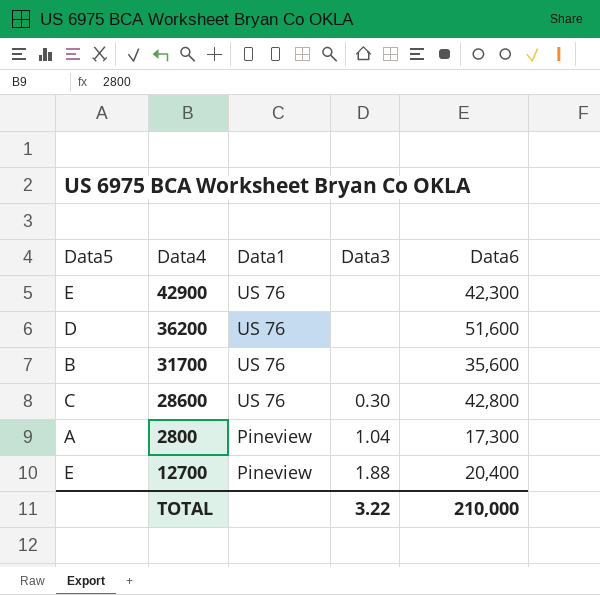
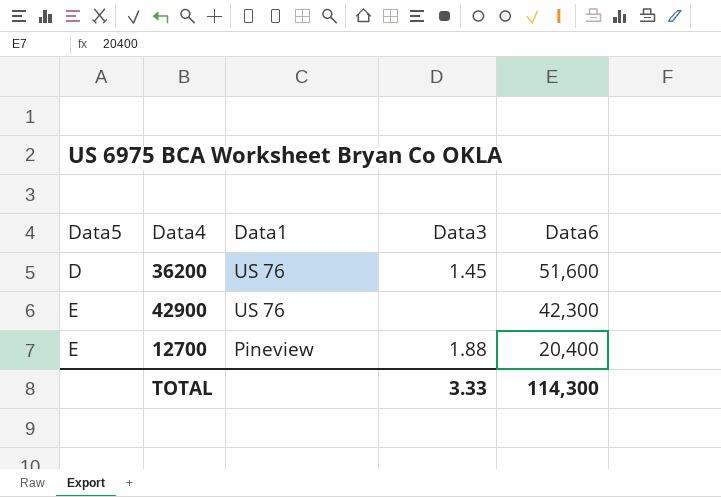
row order: Data1 descending -> Data5 ascending
row 31700: B | US 76 | none | 35,600 -> none
row 28600: C | US 76 | 0.30 | 42,800 -> none
row 2800: A | Pineview | 1.04 | 17,300 -> none
36200 | Data3: none -> 1.45
TOTAL | Data3: 3.22 -> 3.33
TOTAL | Data6: 210,000 -> 114,300

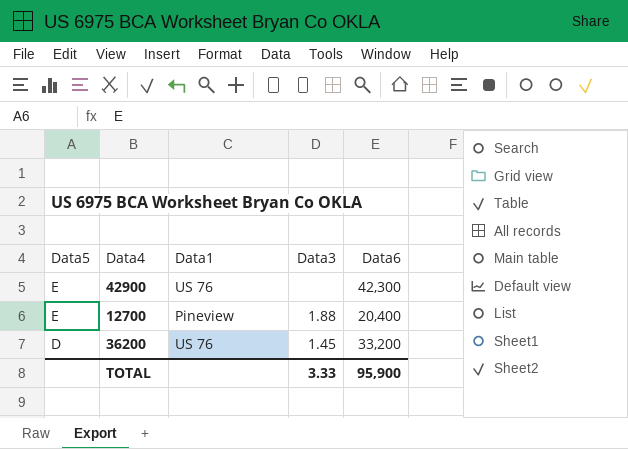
row order: Data5 ascending -> Data5 descending
36200 | Data6: 51,600 -> 33,200
TOTAL | Data6: 114,300 -> 95,900

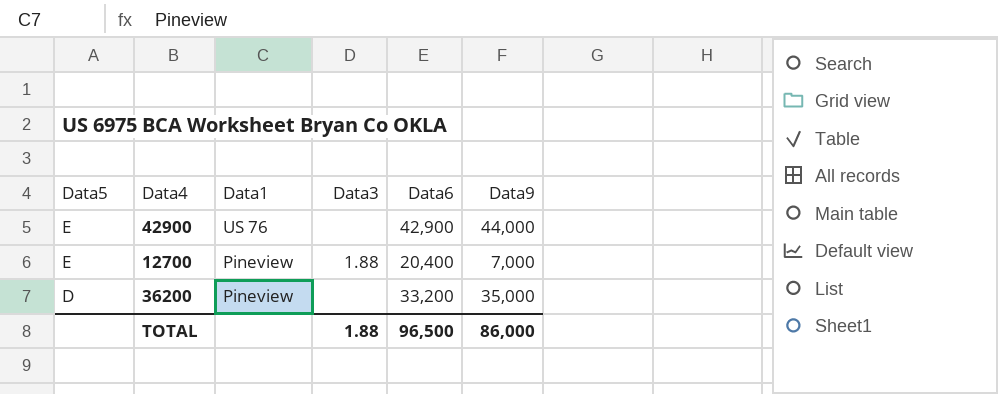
column Data9 | position: none -> 6
42900 | Data6: 42,300 -> 42,900
36200 | Data1: US 76 -> Pineview
36200 | Data3: 1.45 -> none
TOTAL | Data3: 3.33 -> 1.88
TOTAL | Data6: 95,900 -> 96,500

